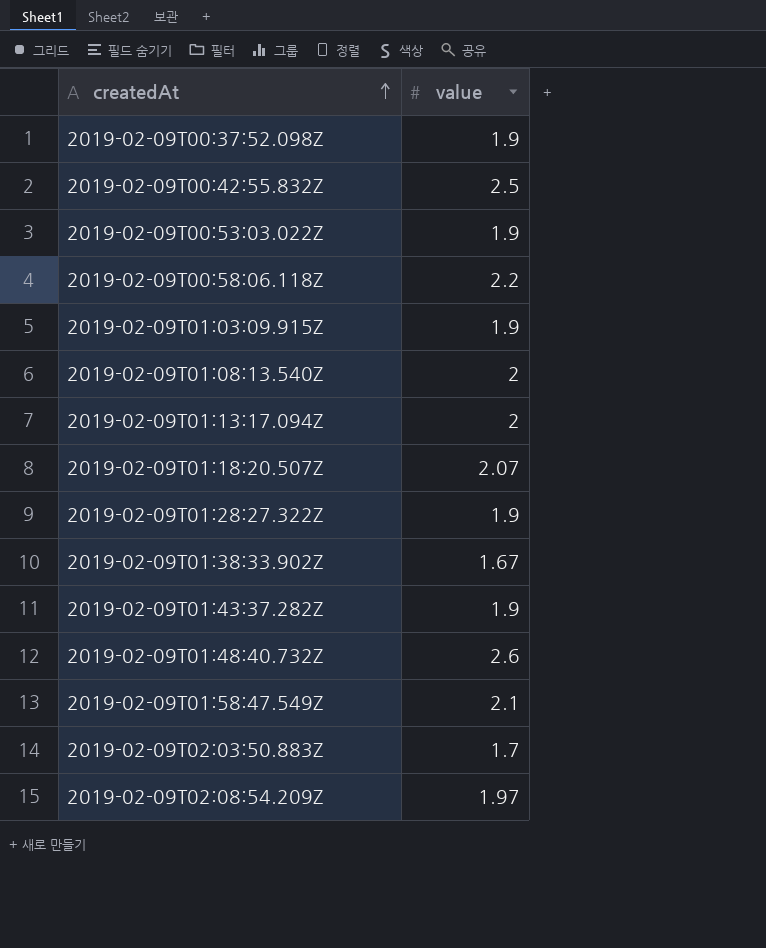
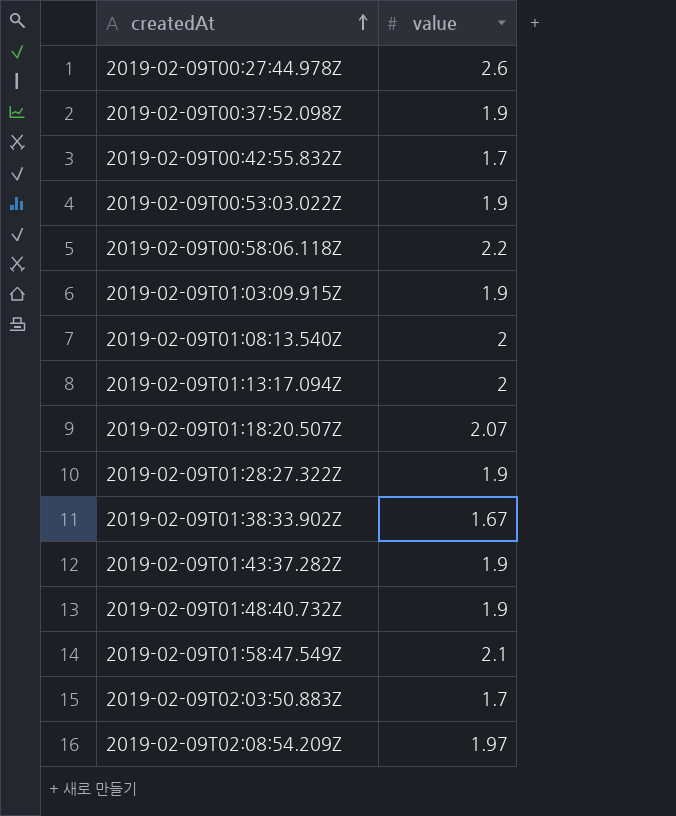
row 2019-02-09T00:27:44.978Z: none -> 2.6
2019-02-09T00:42:55.832Z | value: 2.5 -> 1.7
2019-02-09T01:48:40.732Z | value: 2.6 -> 1.9

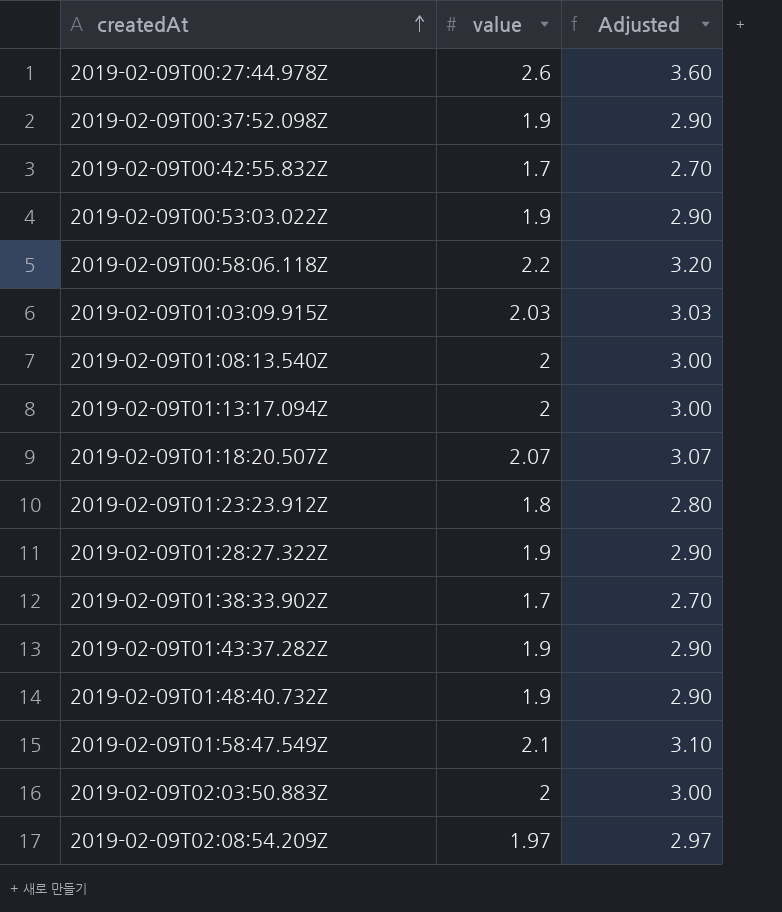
column Adjusted | formula: none -> [value] + 1
2019-02-09T01:03:09.915Z | value: 1.9 -> 2.03
row 2019-02-09T01:23:23.912Z: none -> 1.8 | 2.80
2019-02-09T01:38:33.902Z | value: 1.67 -> 1.7
2019-02-09T02:03:50.883Z | value: 1.7 -> 2

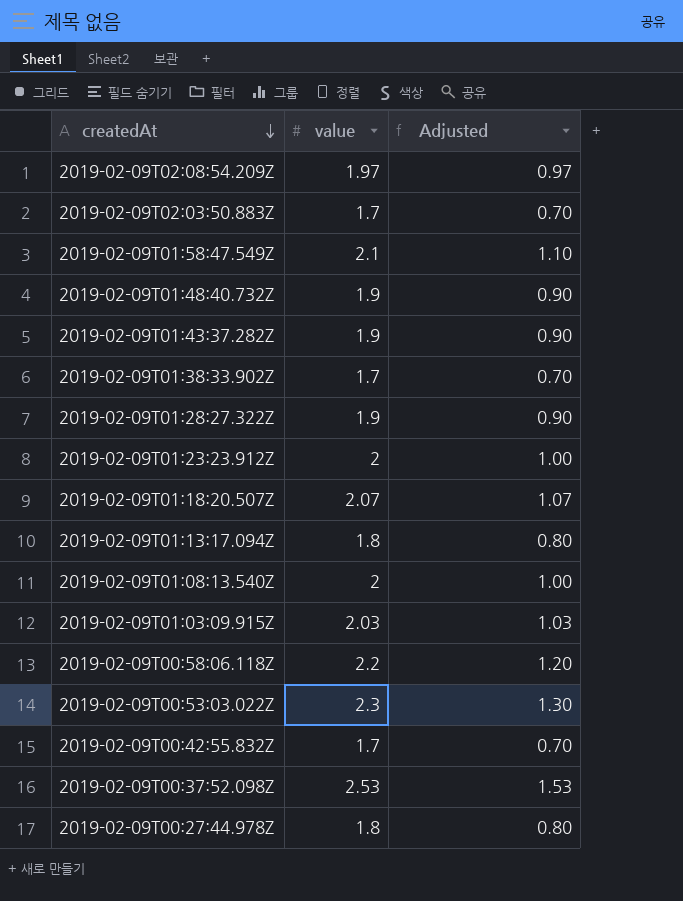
row order: createdAt ascending -> createdAt descending
column Adjusted | formula: [value] + 1 -> [value] - 1
2019-02-09T02:03:50.883Z | value: 2 -> 1.7
2019-02-09T01:23:23.912Z | value: 1.8 -> 2
2019-02-09T01:13:17.094Z | value: 2 -> 1.8
2019-02-09T00:53:03.022Z | value: 1.9 -> 2.3
2019-02-09T00:37:52.098Z | value: 1.9 -> 2.53
2019-02-09T00:27:44.978Z | value: 2.6 -> 1.8

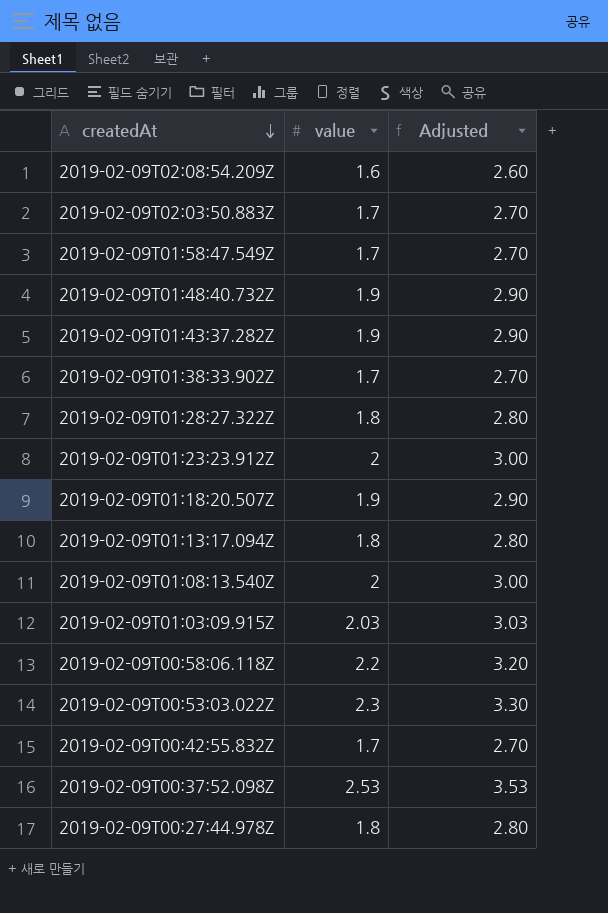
column Adjusted | formula: [value] - 1 -> [value] + 1
2019-02-09T02:08:54.209Z | value: 1.97 -> 1.6
2019-02-09T01:58:47.549Z | value: 2.1 -> 1.7
2019-02-09T01:28:27.322Z | value: 1.9 -> 1.8
2019-02-09T01:18:20.507Z | value: 2.07 -> 1.9

